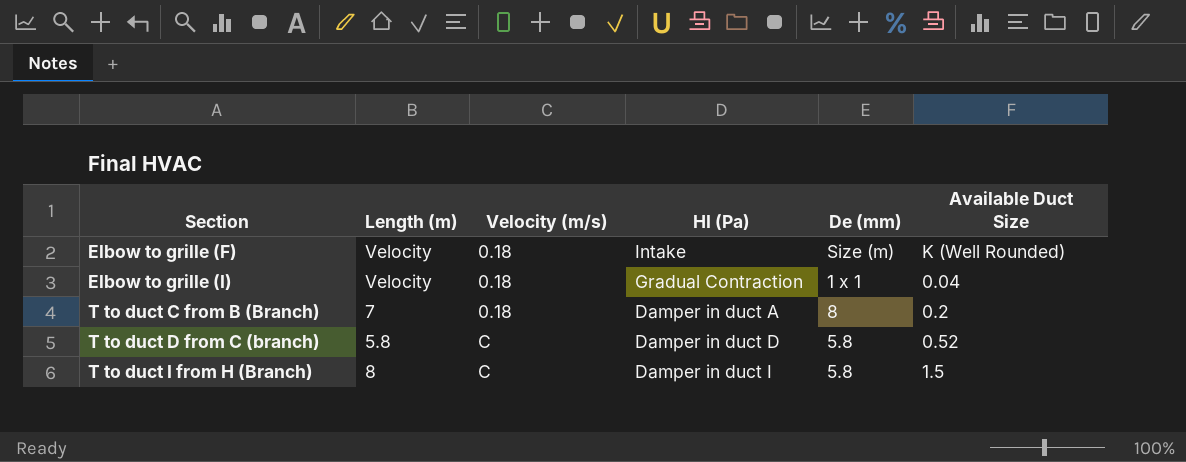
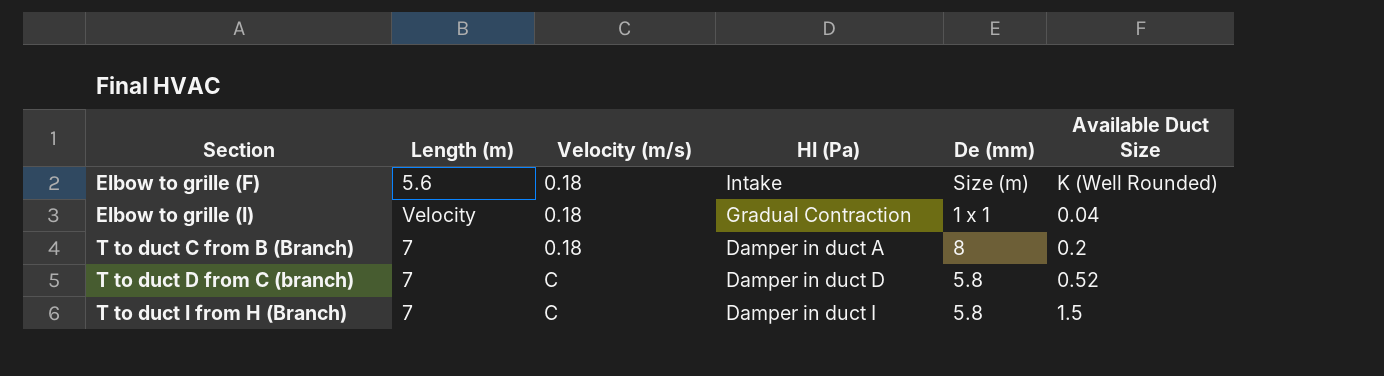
Elbow to grille (F) | Length (m): Velocity -> 5.6
T to duct D from C (branch) | Length (m): 5.8 -> 7
T to duct I from H (Branch) | Length (m): 8 -> 7

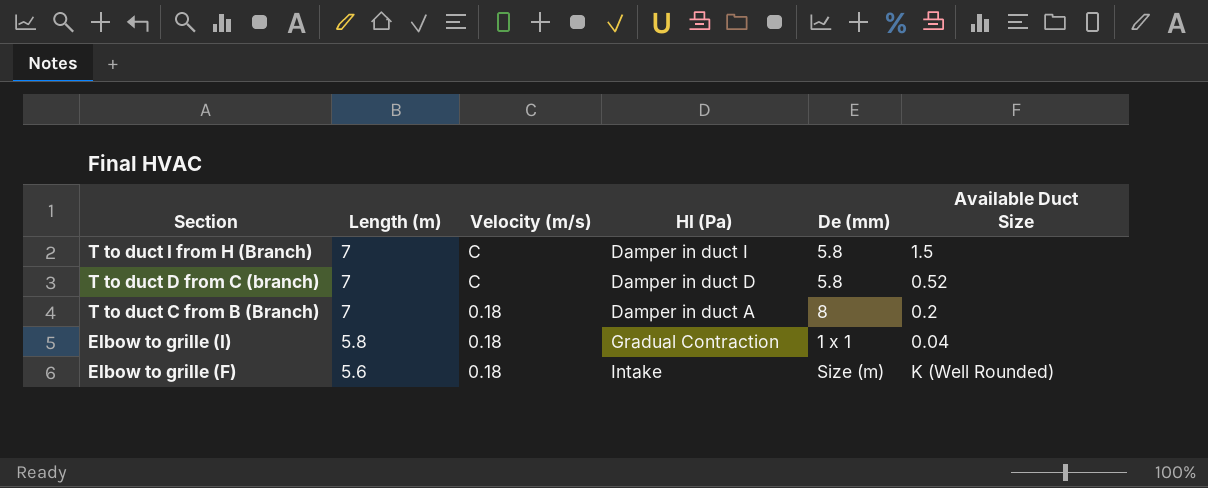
row order: Section ascending -> Section descending
Elbow to grille (I) | Length (m): Velocity -> 5.8

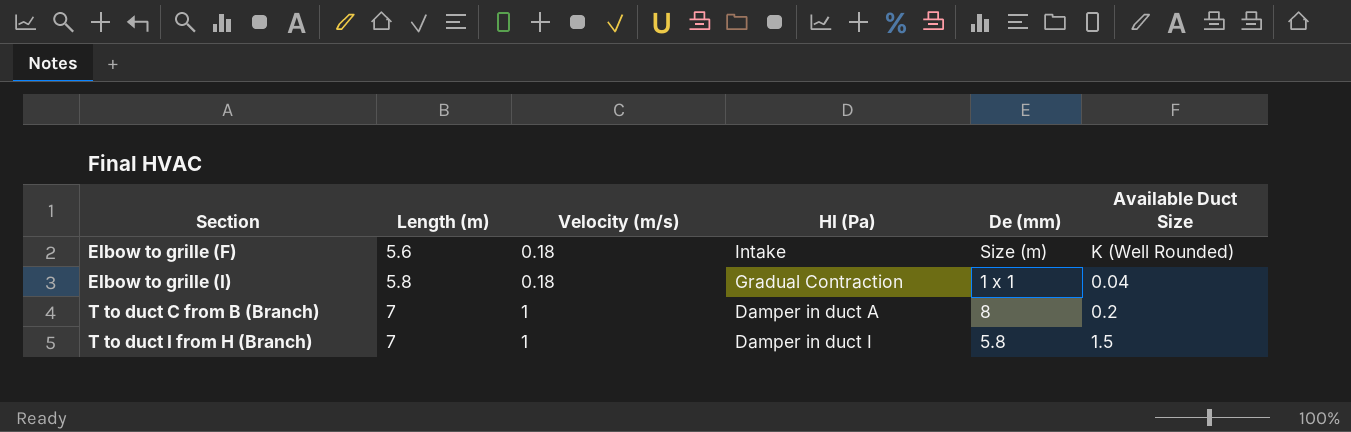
row order: Section descending -> Section ascending
row T to duct D from C (branch): 7 | C | Damper in duct D | 5.8 | 0.52 -> none
T to duct C from B (Branch) | Velocity (m/s): 0.18 -> 1
T to duct I from H (Branch) | Velocity (m/s): C -> 1

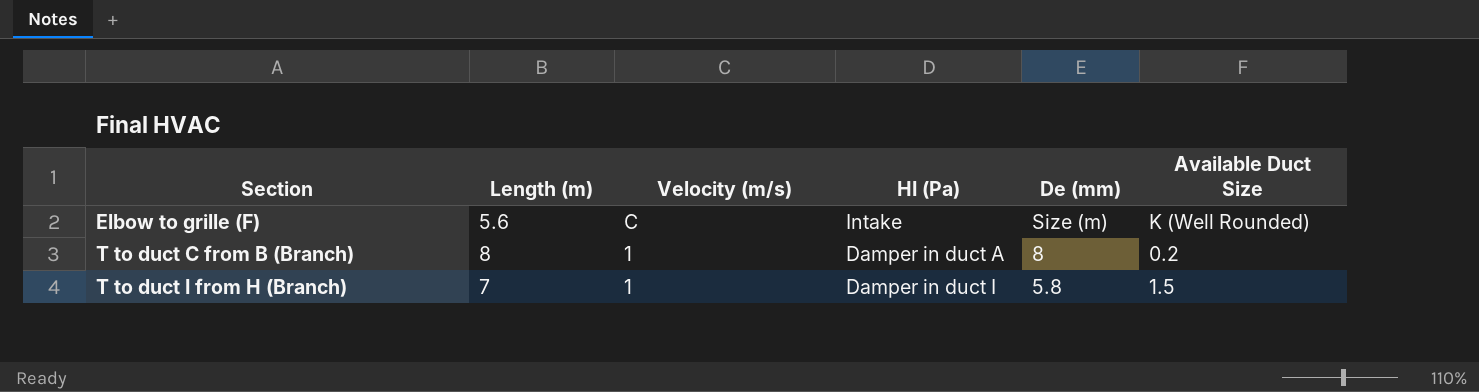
row Elbow to grille (I): 5.8 | 0.18 | Gradual Contraction | 1 x 1 | 0.04 -> none
Elbow to grille (F) | Velocity (m/s): 0.18 -> C
T to duct C from B (Branch) | Length (m): 7 -> 8

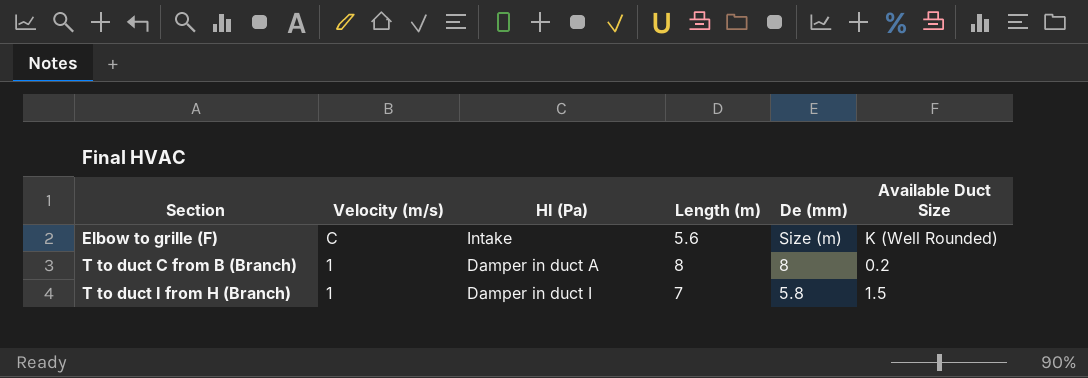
column Length (m) | position: 2 -> 4

